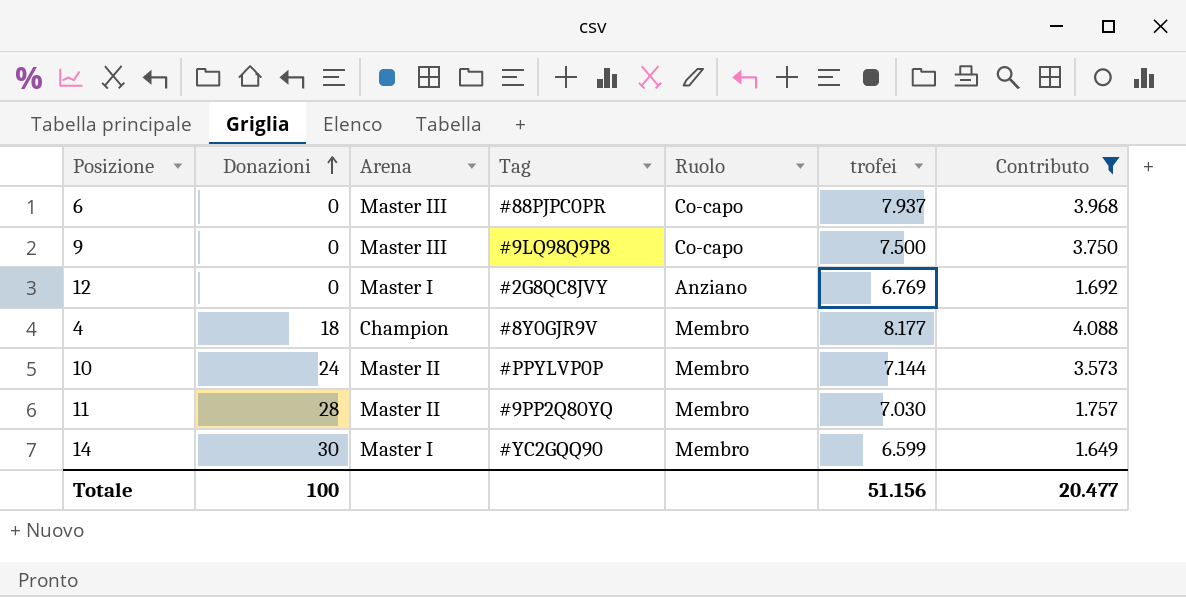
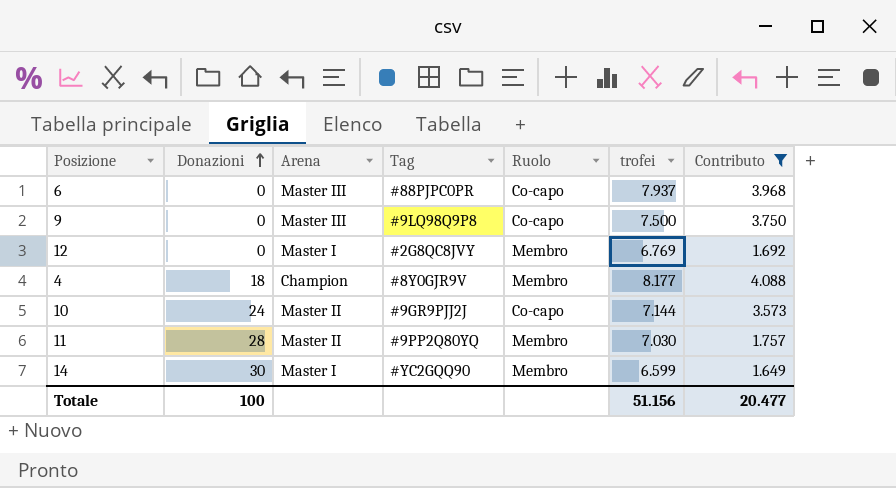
12 | Ruolo: Anziano -> Membro
10 | Tag: #PPYLVP0P -> #9GR9PJJ2J
10 | Ruolo: Membro -> Co-capo

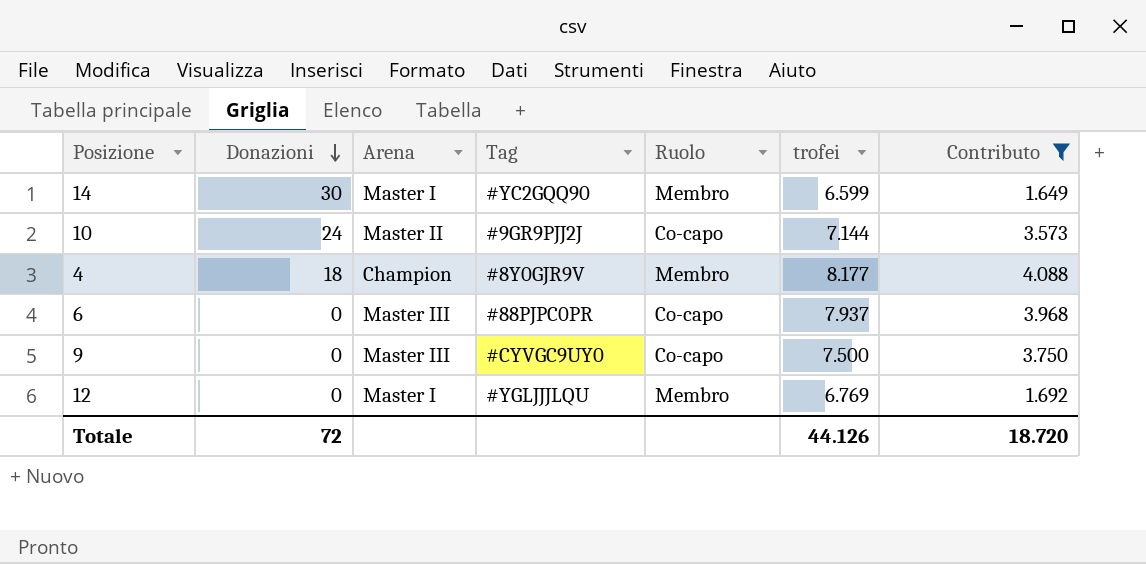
row order: Donazioni ascending -> Donazioni descending
row 11: 28 | Master II | #9PP2Q80YQ | Membro | 7.030 | 1.757 -> none
9 | Tag: #9LQ98Q9P8 -> #CYVGC9UY0
12 | Tag: #2G8QC8JVY -> #YGLJJJLQU
Totale | Donazioni: 100 -> 72
Totale | trofei: 51.156 -> 44.126
Totale | Contributo: 20.477 -> 18.720

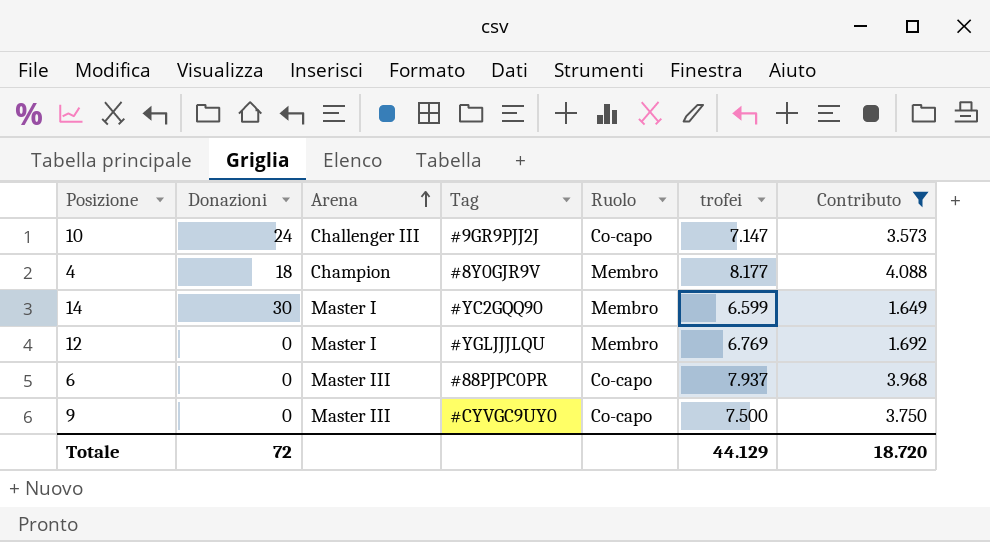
row order: Donazioni descending -> Arena ascending
10 | Arena: Master II -> Challenger III
10 | trofei: 7.144 -> 7.147
Totale | trofei: 44.126 -> 44.129

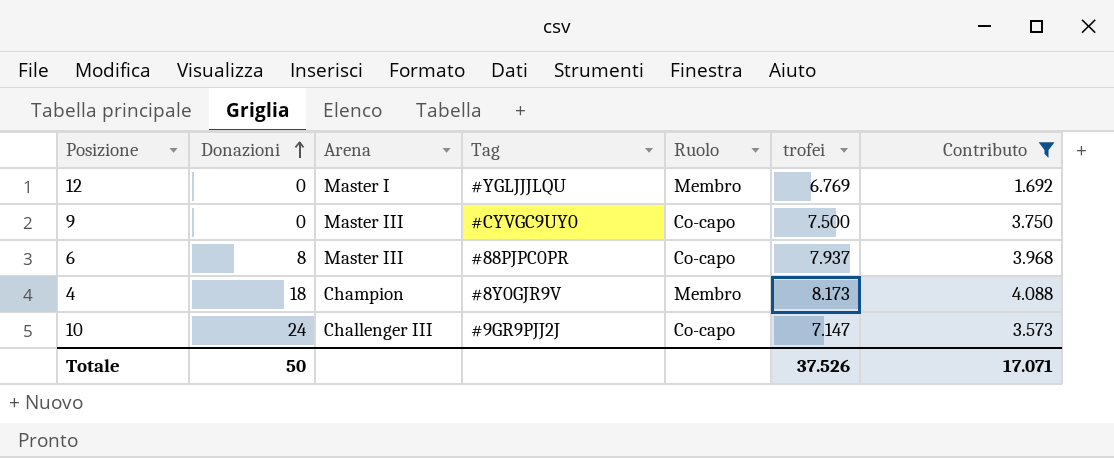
row order: Arena ascending -> Donazioni ascending
row 14: 30 | Master I | #YC2GQQ90 | Membro | 6.599 | 1.649 -> none
6 | Donazioni: 0 -> 8
4 | trofei: 8.177 -> 8.173
Totale | Donazioni: 72 -> 50
Totale | trofei: 44.129 -> 37.526
Totale | Contributo: 18.720 -> 17.071

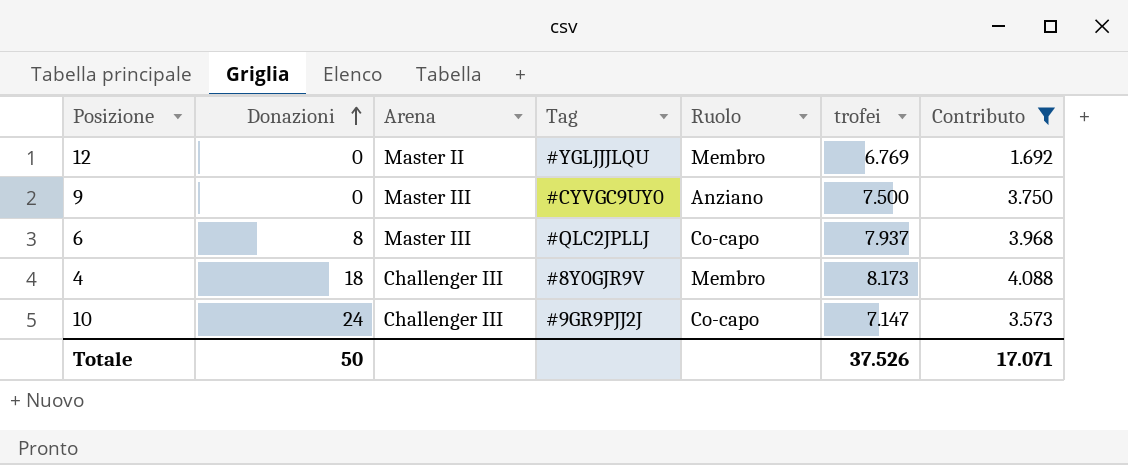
12 | Arena: Master I -> Master II
9 | Ruolo: Co-capo -> Anziano
6 | Tag: #88PJPC0PR -> #QLC2JPLLJ
4 | Arena: Champion -> Challenger III

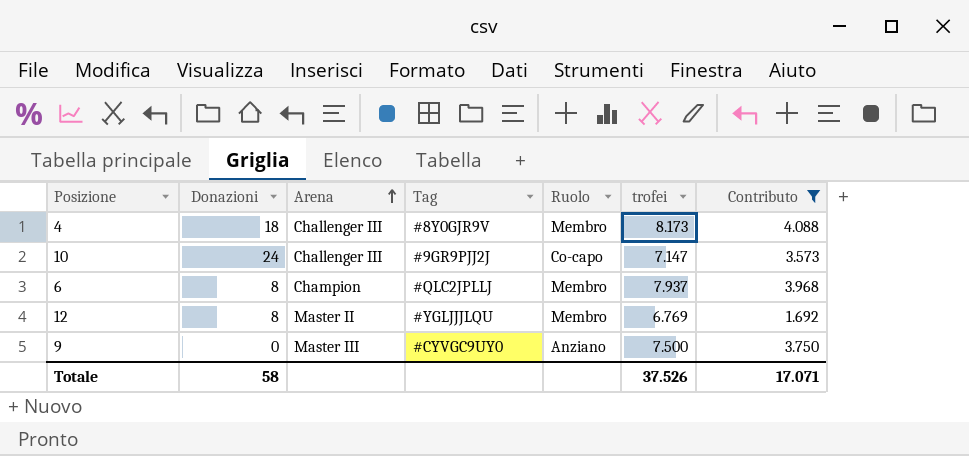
row order: Donazioni ascending -> Arena ascending
6 | Arena: Master III -> Champion
6 | Ruolo: Co-capo -> Membro
12 | Donazioni: 0 -> 8
Totale | Donazioni: 50 -> 58

